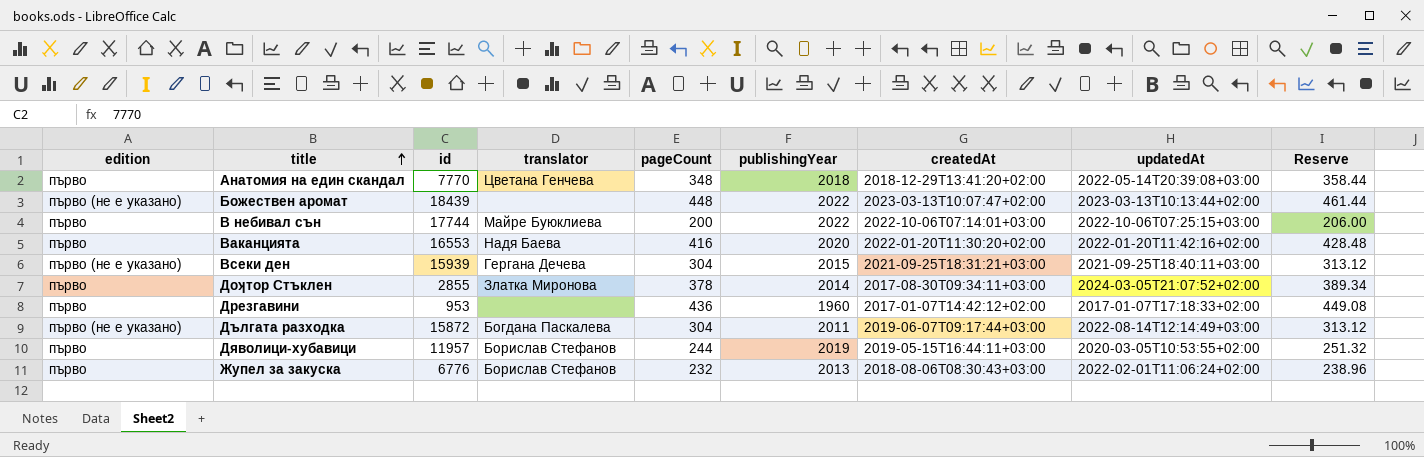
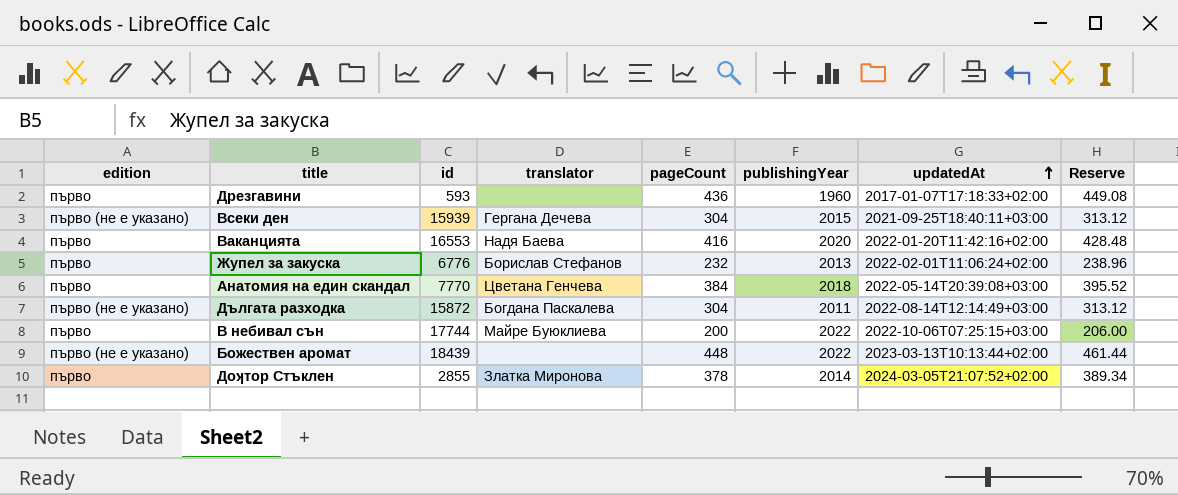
row order: title ascending -> updatedAt ascending
column createdAt | position: 7 -> none
row Дяволици-хубавици: първо | 11957 | Борислав Стефанов | 244 | 2019 | 2019-05-15T16:44:11+03:00 | 2020-03-05T10:53:55+02:00 | 251.32 -> none
Дрезгавини | id: 953 -> 593
Анатомия на един скандал | pageCount: 348 -> 384
Анатомия на един скандал | Reserve: 358.44 -> 395.52

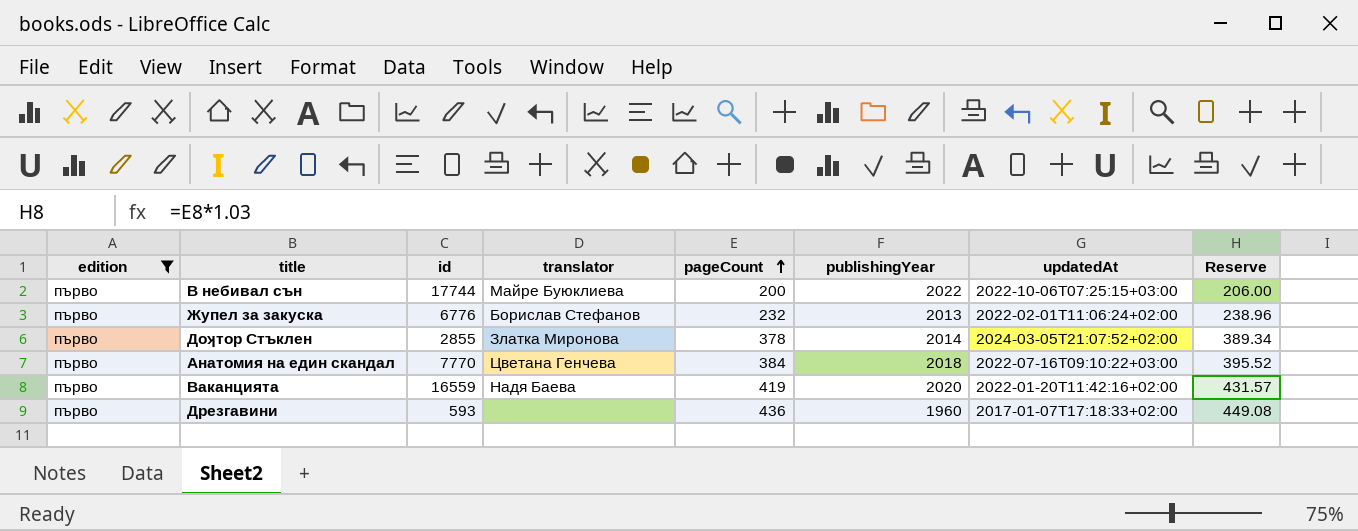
filter: none -> edition = първо
row order: updatedAt ascending -> pageCount ascending
Анатомия на един скандал | updatedAt: 2022-05-14T20:39:08+03:00 -> 2022-07-16T09:10:22+03:00
Ваканцията | id: 16553 -> 16559
Ваканцията | pageCount: 416 -> 419
Ваканцията | Reserve: 428.48 -> 431.57

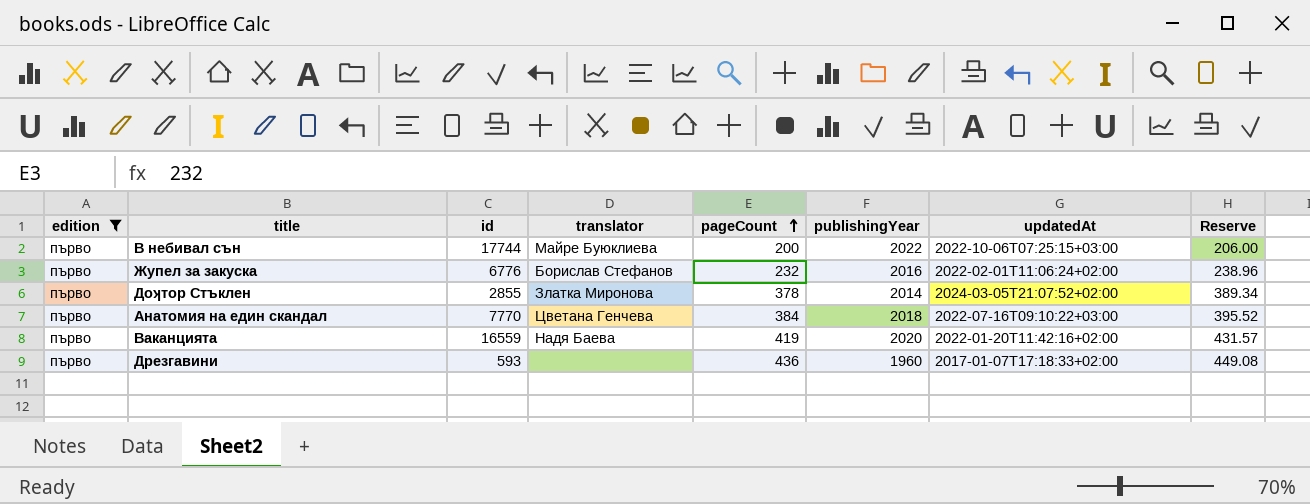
Жупел за закуска | publishingYear: 2013 -> 2016

